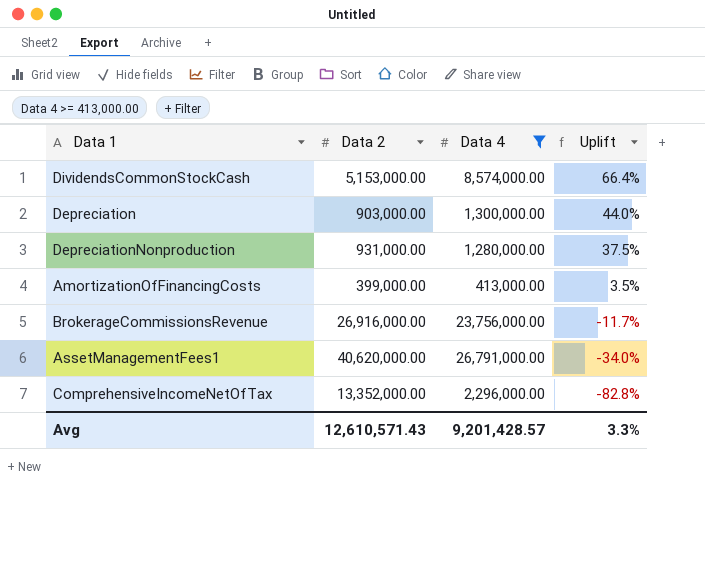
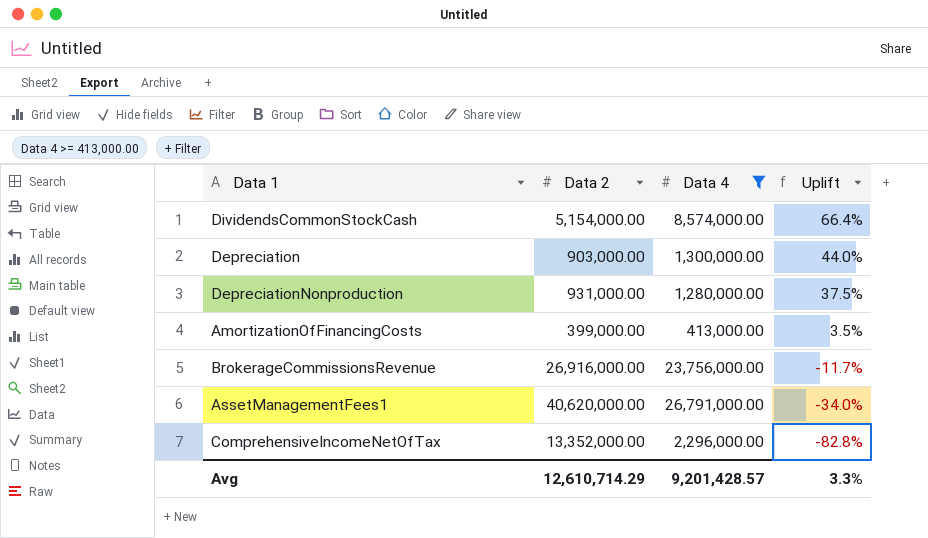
DividendsCommonStockCash | Data 2: 5,153,000.00 -> 5,154,000.00
Avg | Data 2: 12,610,571.43 -> 12,610,714.29

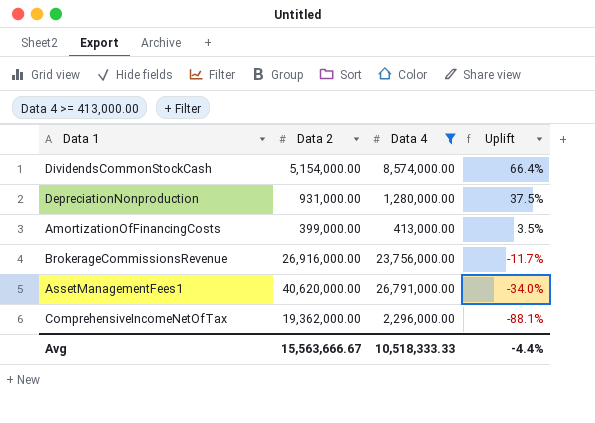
row Depreciation: 903,000.00 | 1,300,000.00 | 44.0% -> none
ComprehensiveIncomeNetOfTax | Data 2: 13,352,000.00 -> 19,362,000.00
ComprehensiveIncomeNetOfTax | Uplift: -82.8% -> -88.1%
Avg | Data 2: 12,610,714.29 -> 15,563,666.67
Avg | Data 4: 9,201,428.57 -> 10,518,333.33
Avg | Uplift: 3.3% -> -4.4%

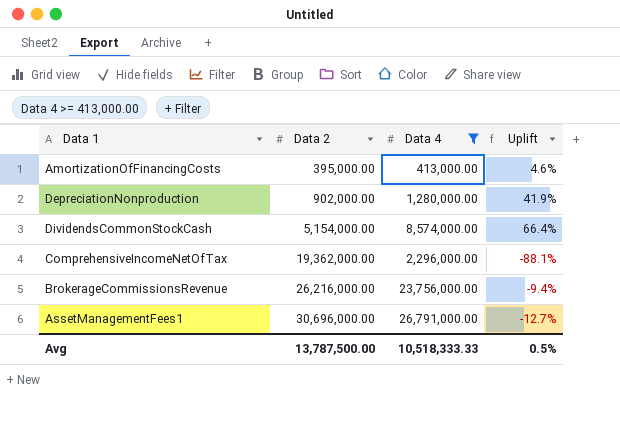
row order: Uplift descending -> Data 2 ascending
AmortizationOfFinancingCosts | Data 2: 399,000.00 -> 395,000.00
AmortizationOfFinancingCosts | Uplift: 3.5% -> 4.6%
DepreciationNonproduction | Data 2: 931,000.00 -> 902,000.00
DepreciationNonproduction | Uplift: 37.5% -> 41.9%
BrokerageCommissionsRevenue | Data 2: 26,916,000.00 -> 26,216,000.00
BrokerageCommissionsRevenue | Uplift: -11.7% -> -9.4%
AssetManagementFees1 | Data 2: 40,620,000.00 -> 30,696,000.00
AssetManagementFees1 | Uplift: -34.0% -> -12.7%
Avg | Data 2: 15,563,666.67 -> 13,787,500.00
Avg | Uplift: -4.4% -> 0.5%

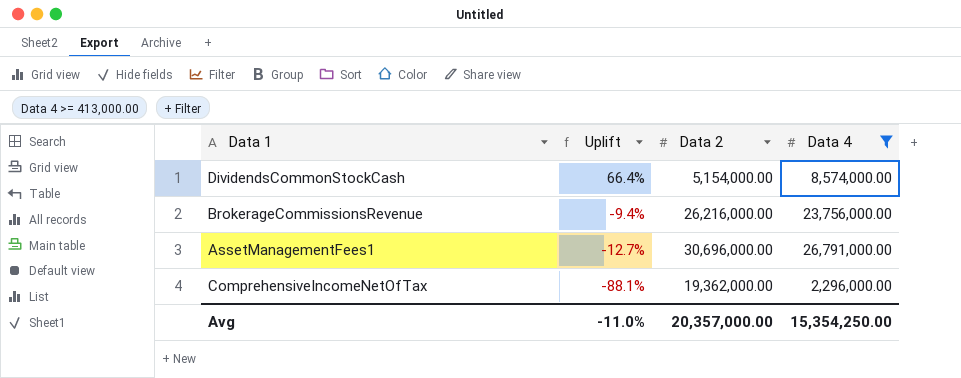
row order: Data 2 ascending -> Uplift descending
column Uplift | position: 4 -> 2
row AmortizationOfFinancingCosts: 395,000.00 | 413,000.00 | 4.6% -> none
row DepreciationNonproduction: 902,000.00 | 1,280,000.00 | 41.9% -> none
Avg | Uplift: 0.5% -> -11.0%
Avg | Data 2: 13,787,500.00 -> 20,357,000.00
Avg | Data 4: 10,518,333.33 -> 15,354,250.00

